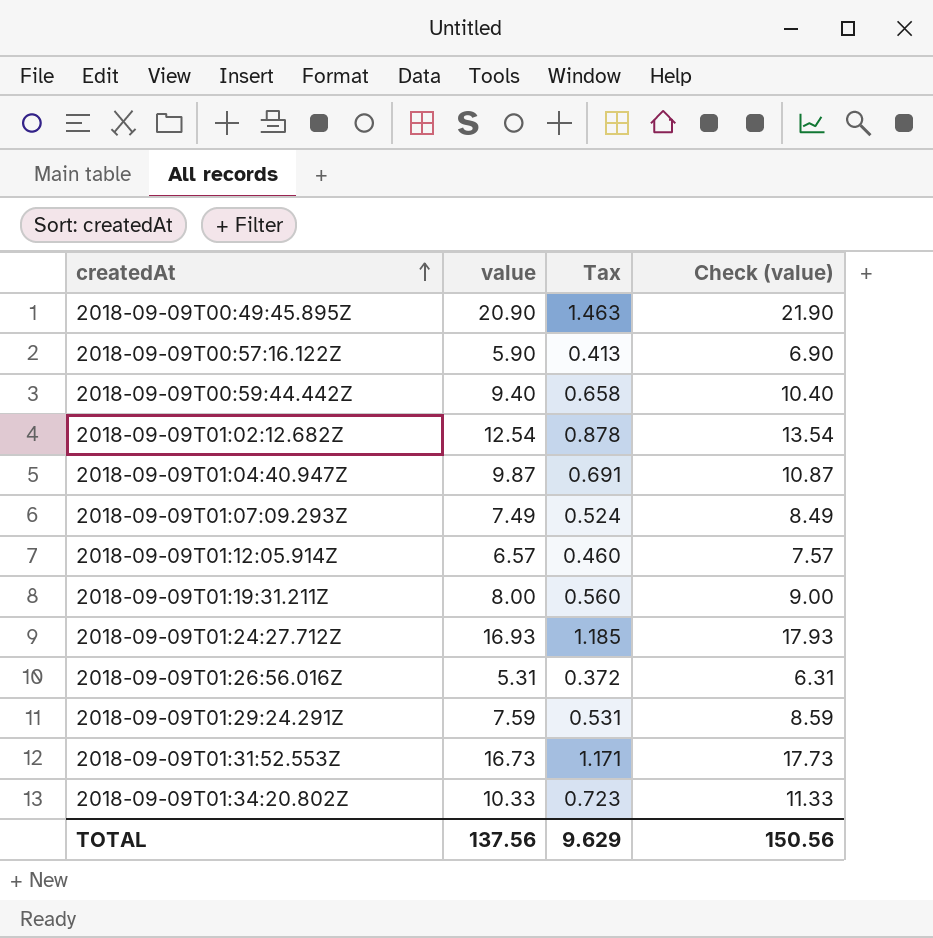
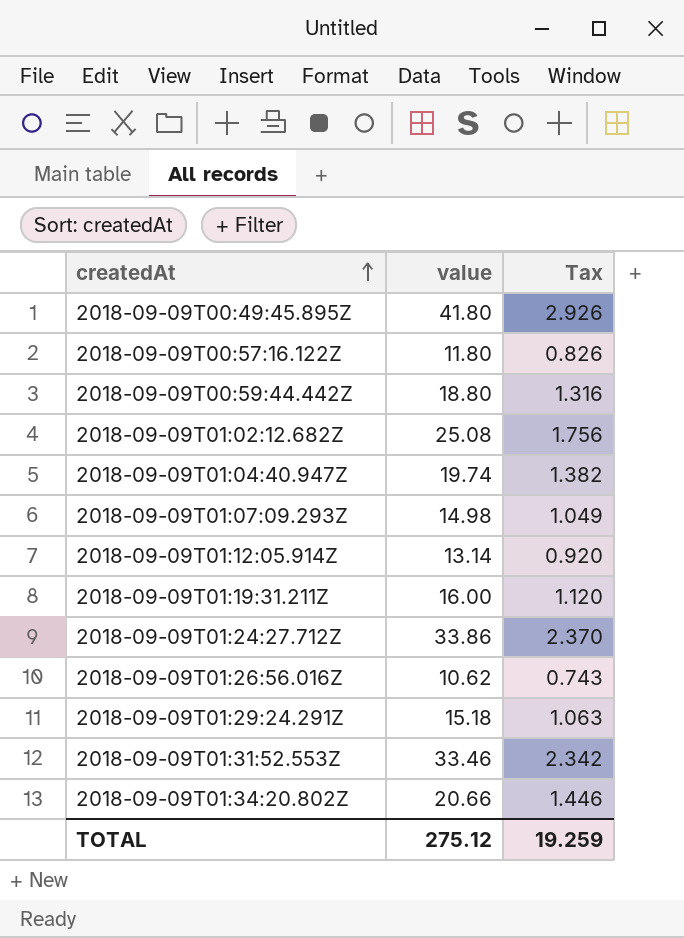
column Check (value) | formula: [value] + 1 -> none
2018-09-09T00:49:45.895Z | value: 20.90 -> 41.80
2018-09-09T00:49:45.895Z | Tax: 1.463 -> 2.926
2018-09-09T00:57:16.122Z | value: 5.90 -> 11.80
2018-09-09T00:57:16.122Z | Tax: 0.413 -> 0.826
2018-09-09T00:59:44.442Z | value: 9.40 -> 18.80
2018-09-09T00:59:44.442Z | Tax: 0.658 -> 1.316
2018-09-09T01:02:12.682Z | value: 12.54 -> 25.08
2018-09-09T01:02:12.682Z | Tax: 0.878 -> 1.756
2018-09-09T01:04:40.947Z | value: 9.87 -> 19.74
2018-09-09T01:04:40.947Z | Tax: 0.691 -> 1.382
2018-09-09T01:07:09.293Z | value: 7.49 -> 14.98
2018-09-09T01:07:09.293Z | Tax: 0.524 -> 1.049
2018-09-09T01:12:05.914Z | value: 6.57 -> 13.14
2018-09-09T01:12:05.914Z | Tax: 0.460 -> 0.920
2018-09-09T01:19:31.211Z | value: 8.00 -> 16.00
2018-09-09T01:19:31.211Z | Tax: 0.560 -> 1.120
2018-09-09T01:24:27.712Z | value: 16.93 -> 33.86
2018-09-09T01:24:27.712Z | Tax: 1.185 -> 2.370
2018-09-09T01:26:56.016Z | value: 5.31 -> 10.62
2018-09-09T01:26:56.016Z | Tax: 0.372 -> 0.743
2018-09-09T01:29:24.291Z | value: 7.59 -> 15.18
2018-09-09T01:29:24.291Z | Tax: 0.531 -> 1.063
2018-09-09T01:31:52.553Z | value: 16.73 -> 33.46
2018-09-09T01:31:52.553Z | Tax: 1.171 -> 2.342
2018-09-09T01:34:20.802Z | value: 10.33 -> 20.66
2018-09-09T01:34:20.802Z | Tax: 0.723 -> 1.446
TOTAL | value: 137.56 -> 275.12
TOTAL | Tax: 9.629 -> 19.259

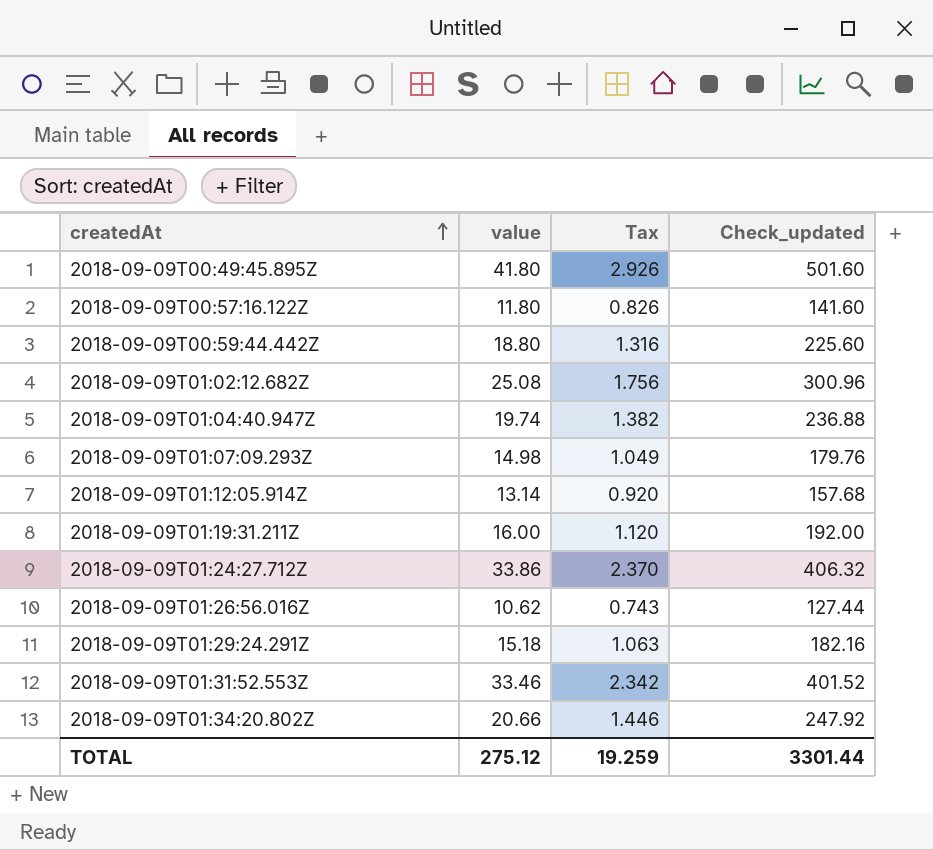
column Check_updated | formula: none -> [value] * 12

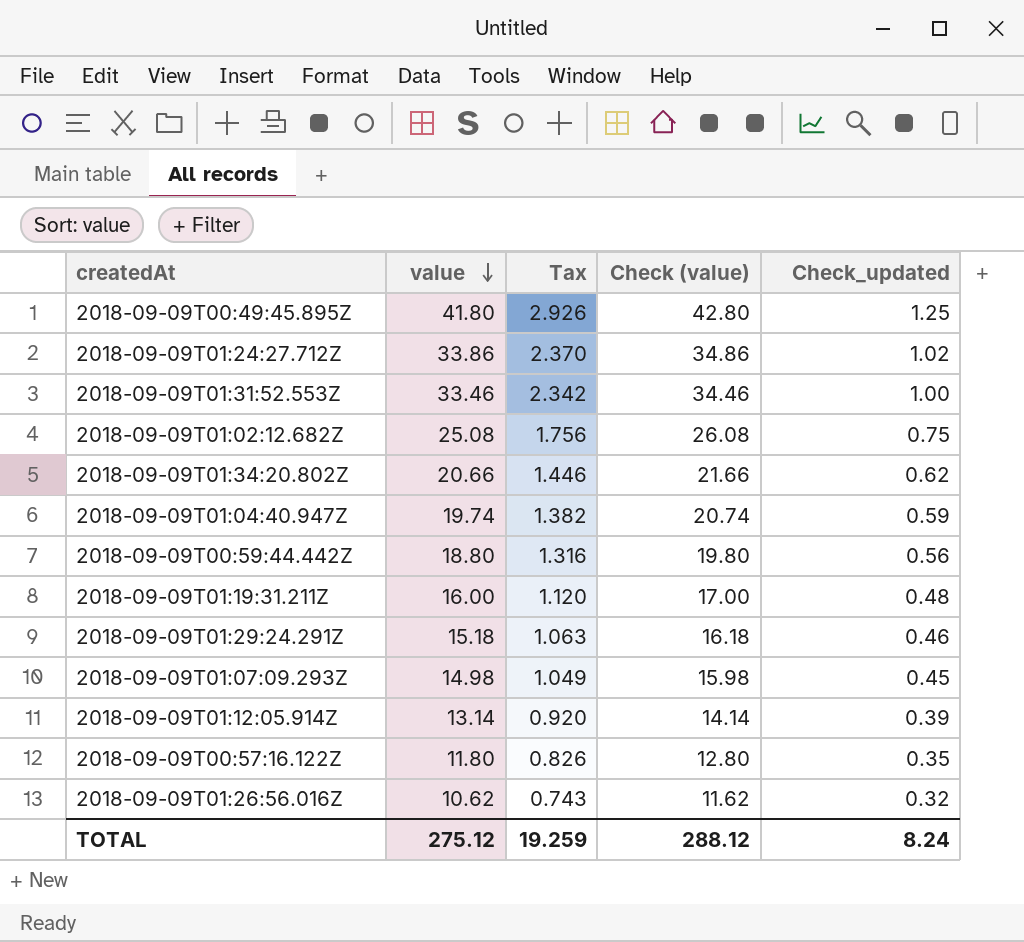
row order: createdAt ascending -> value descending
column Check (value) | formula: none -> [value] + 1
column Check_updated | formula: [value] * 12 -> [value] * 0.03
TOTAL | Check_updated: 3301.44 -> 8.24

